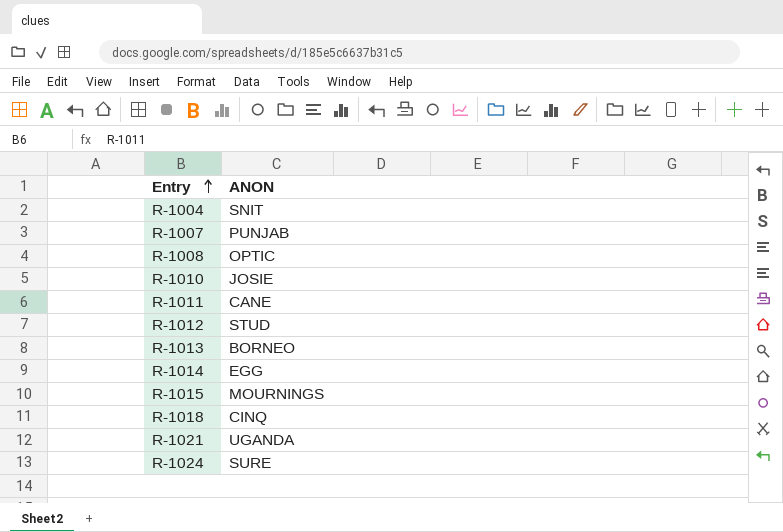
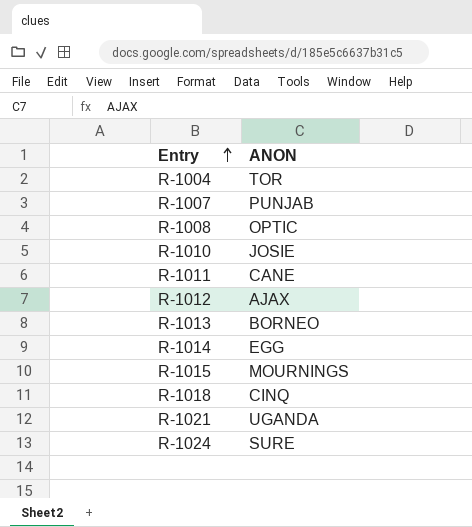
R-1004 | ANON: SNIT -> TOR
R-1012 | ANON: STUD -> AJAX

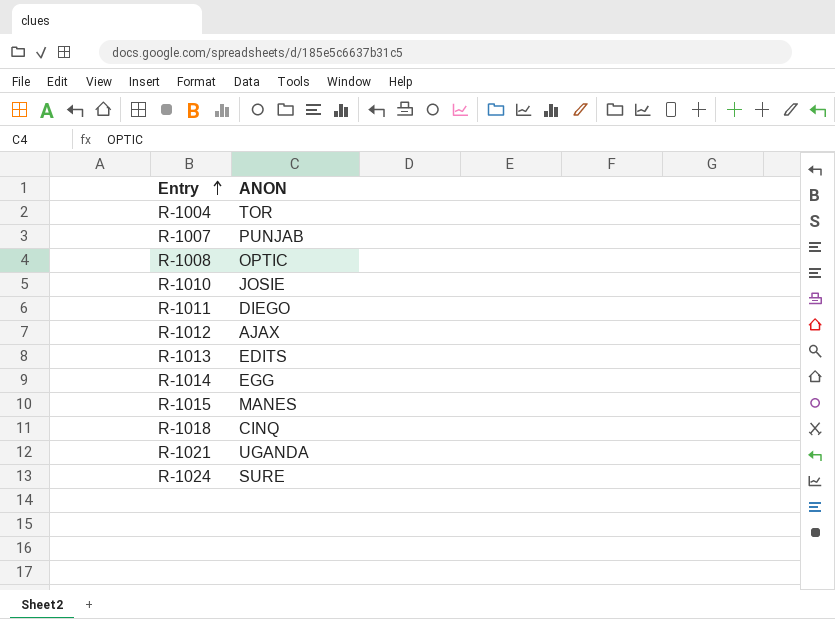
R-1011 | ANON: CANE -> DIEGO
R-1013 | ANON: BORNEO -> EDITS
R-1015 | ANON: MOURNINGS -> MANES

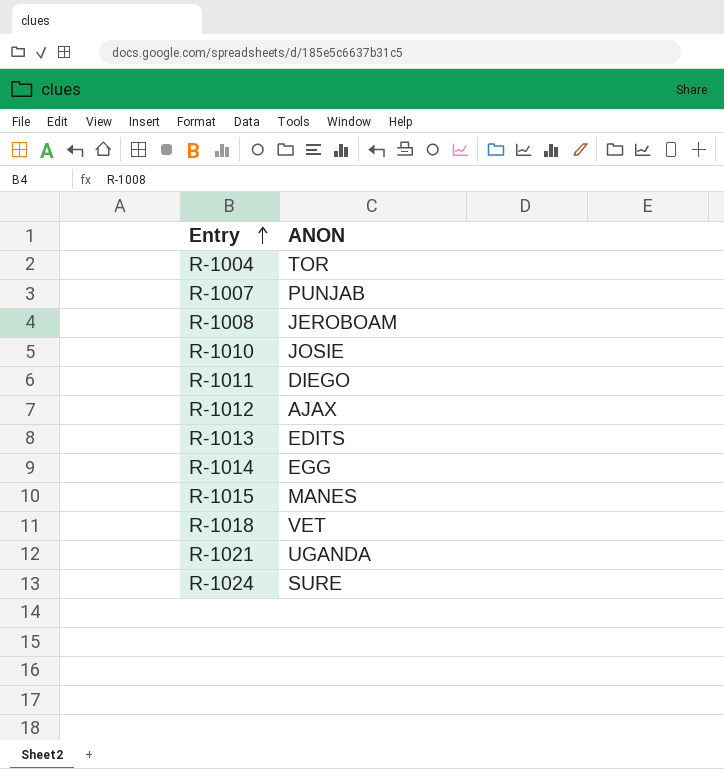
R-1008 | ANON: OPTIC -> JEROBOAM
R-1018 | ANON: CINQ -> VET

